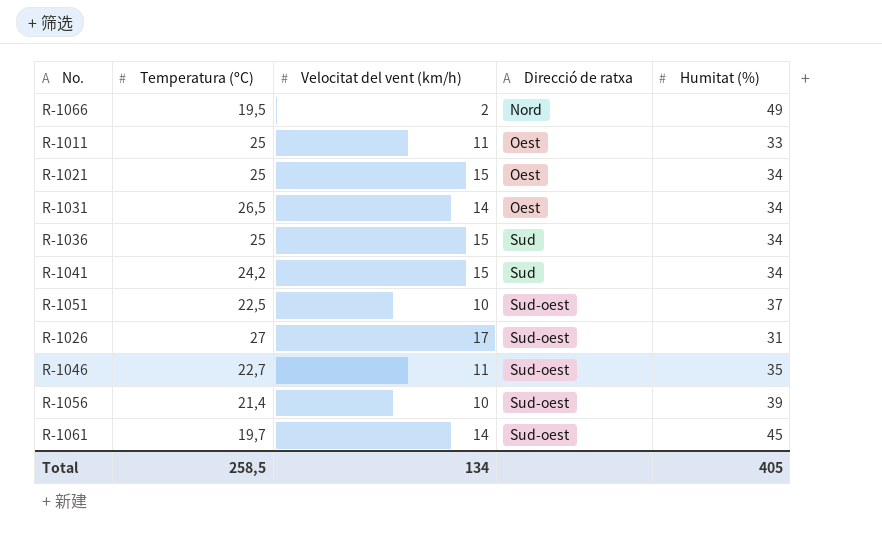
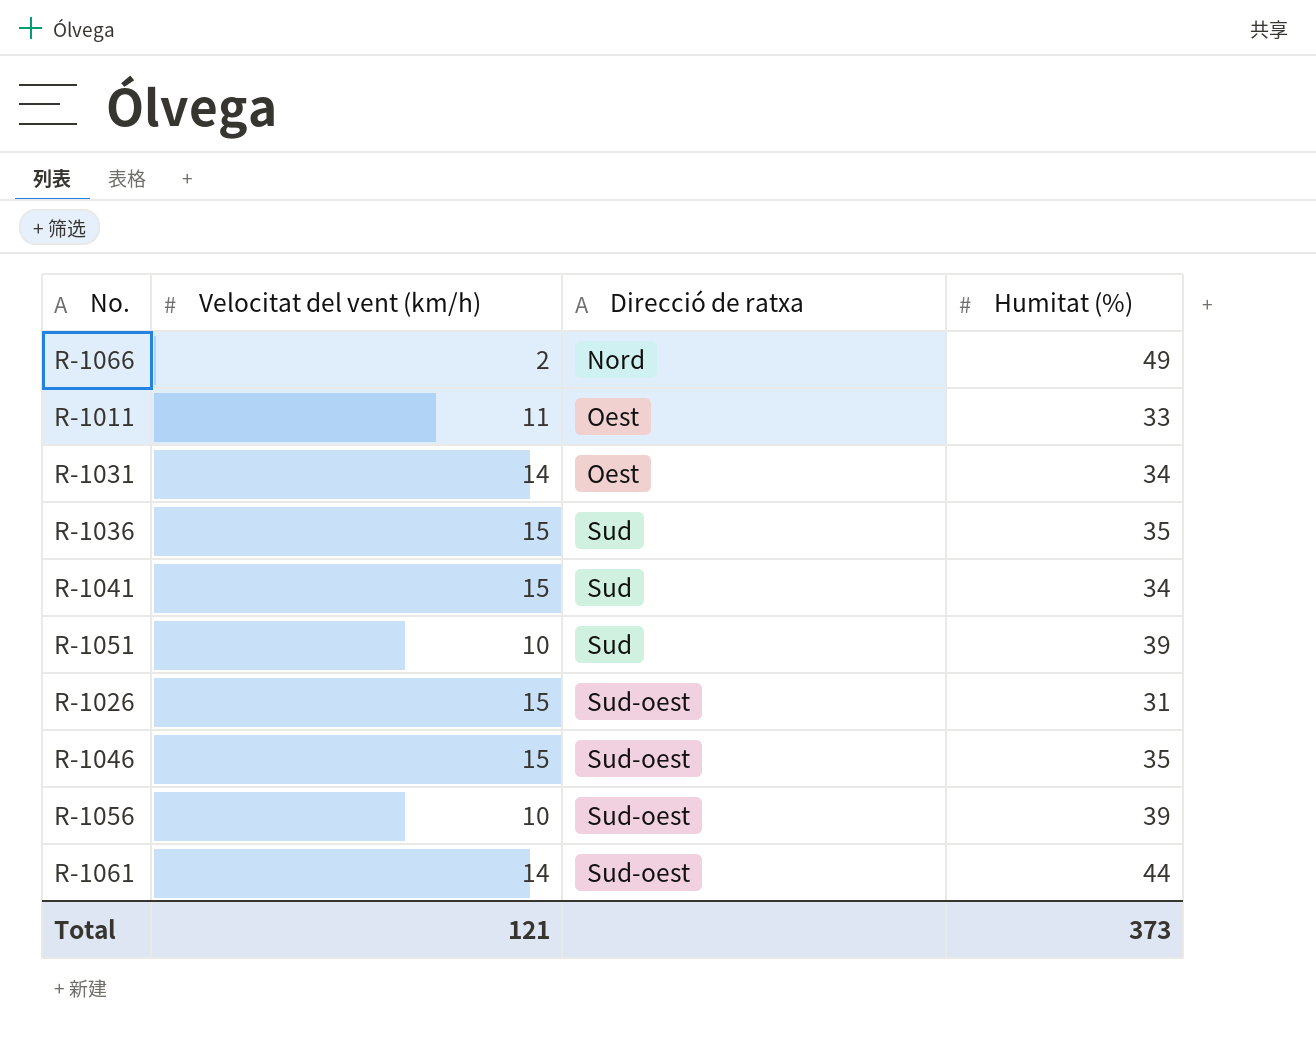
column Temperatura (ºC) | position: 2 -> none
row R-1021: 25 | 15 | Oest | 34 -> none
R-1036 | Humitat (%): 34 -> 35
R-1051 | Direcció de ratxa: Sud-oest -> Sud
R-1051 | Humitat (%): 37 -> 39
R-1026 | Velocitat del vent (km/h): 17 -> 15
R-1046 | Velocitat del vent (km/h): 11 -> 15
R-1061 | Humitat (%): 45 -> 44
Total | Velocitat del vent (km/h): 134 -> 121
Total | Humitat (%): 405 -> 373

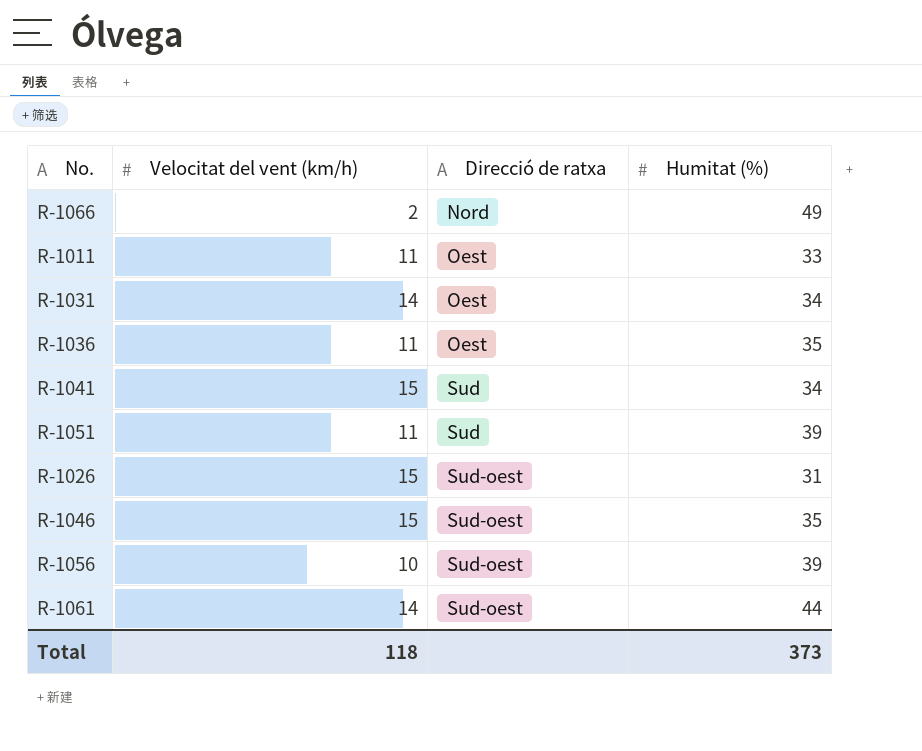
R-1036 | Velocitat del vent (km/h): 15 -> 11
R-1036 | Direcció de ratxa: Sud -> Oest
R-1051 | Velocitat del vent (km/h): 10 -> 11
Total | Velocitat del vent (km/h): 121 -> 118

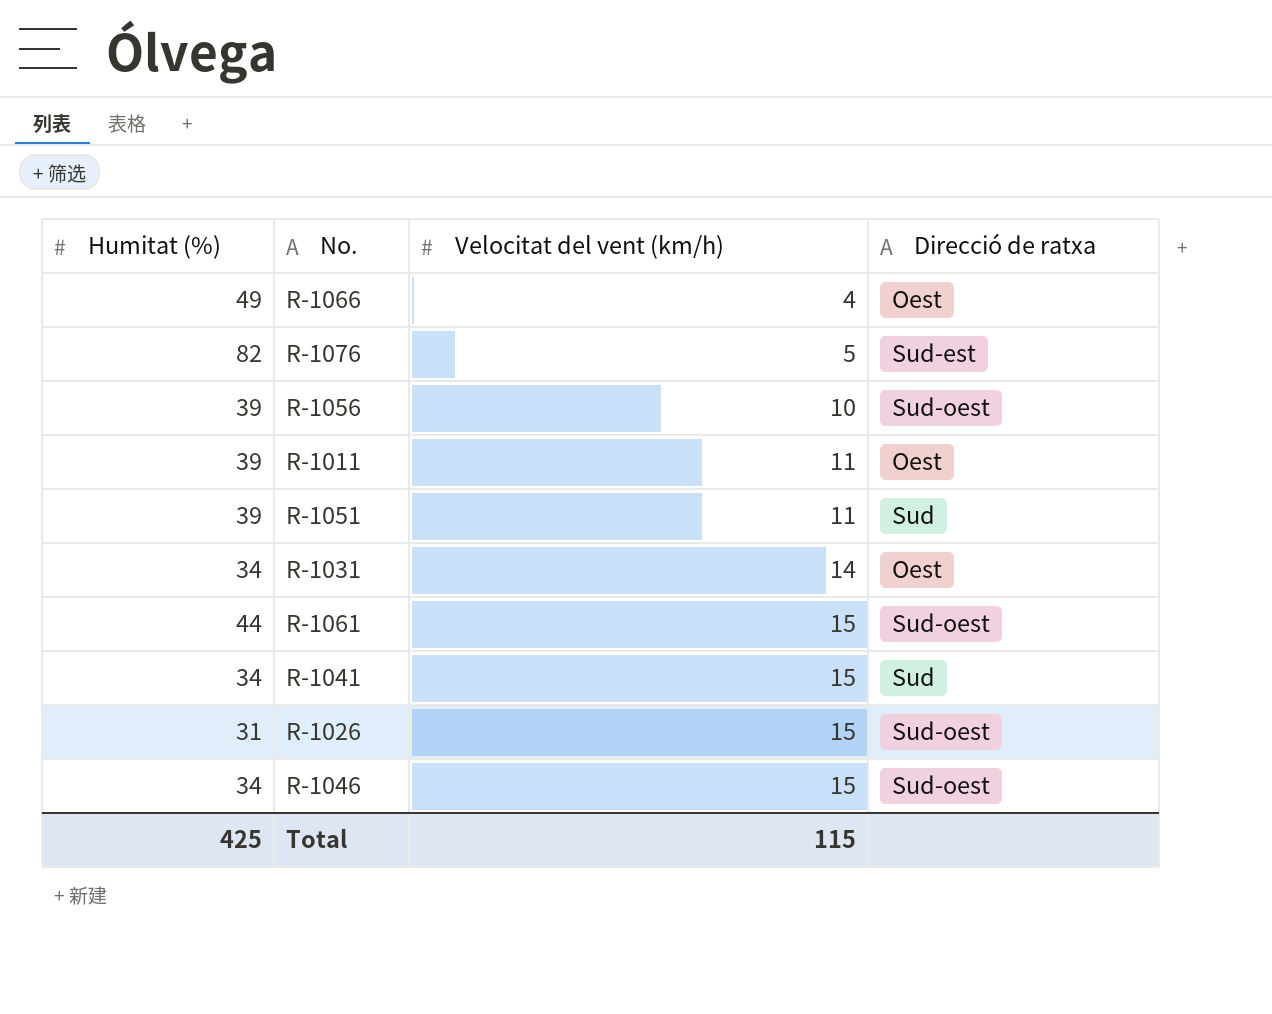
row order: Direcció de ratxa ascending -> Velocitat del vent (km/h) ascending
column Humitat (%) | position: 4 -> 1
row R-1036: 11 | Oest | 35 -> none
R-1066 | Velocitat del vent (km/h): 2 -> 4
R-1066 | Direcció de ratxa: Nord -> Oest
row R-1076: none -> 82 | 5 | Sud-est
R-1011 | Humitat (%): 33 -> 39
R-1061 | Velocitat del vent (km/h): 14 -> 15
R-1046 | Humitat (%): 35 -> 34
Total | Humitat (%): 373 -> 425
Total | Velocitat del vent (km/h): 118 -> 115

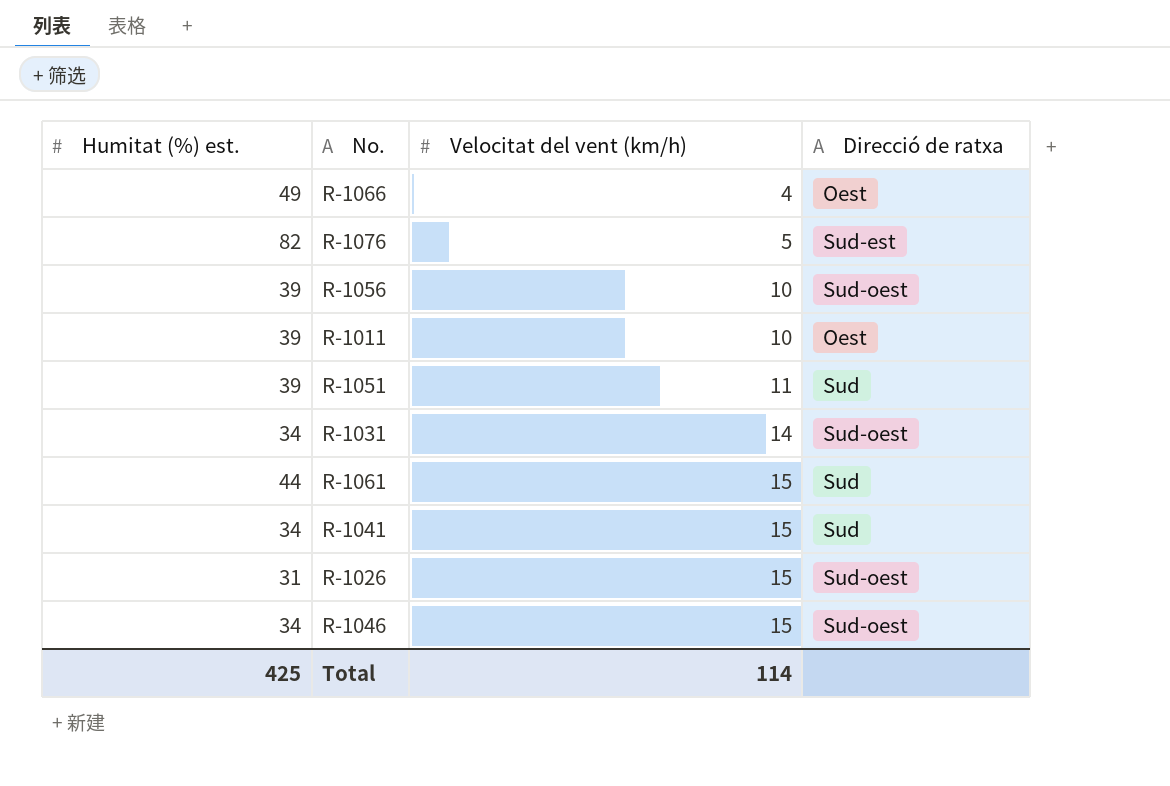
column name: Humitat (%) -> Humitat (%) est.
R-1011 | Velocitat del vent (km/h): 11 -> 10
R-1031 | Direcció de ratxa: Oest -> Sud-oest
R-1061 | Direcció de ratxa: Sud-oest -> Sud
Total | Velocitat del vent (km/h): 115 -> 114

